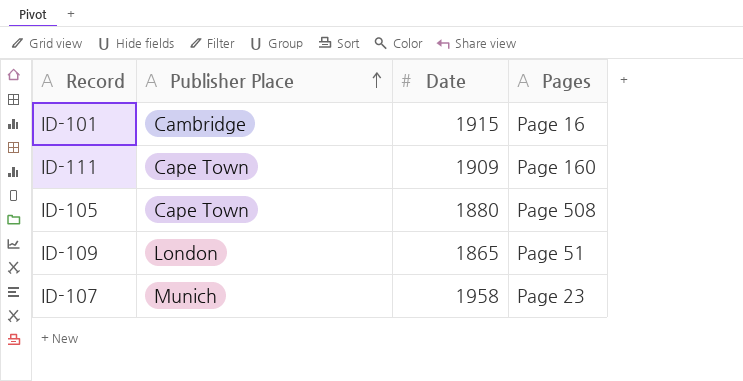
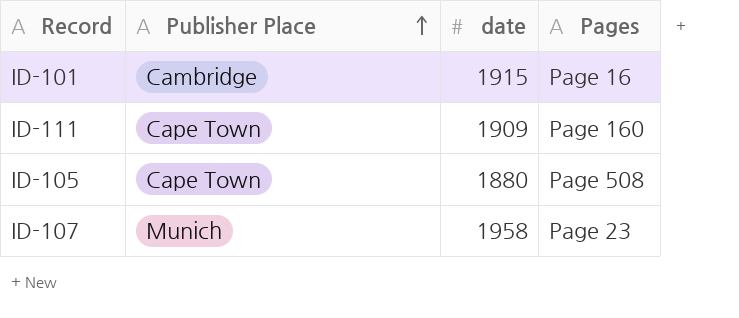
column name: Date -> date
row ID-109: London | 1865 | Page 51 -> none

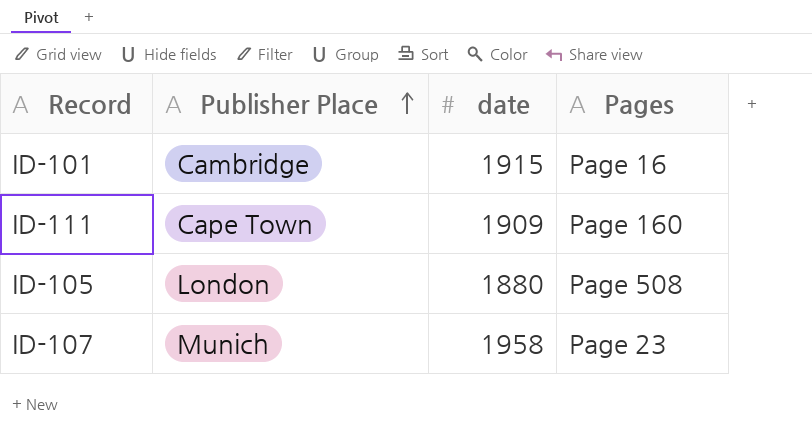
ID-105 | Publisher Place: Cape Town -> London

